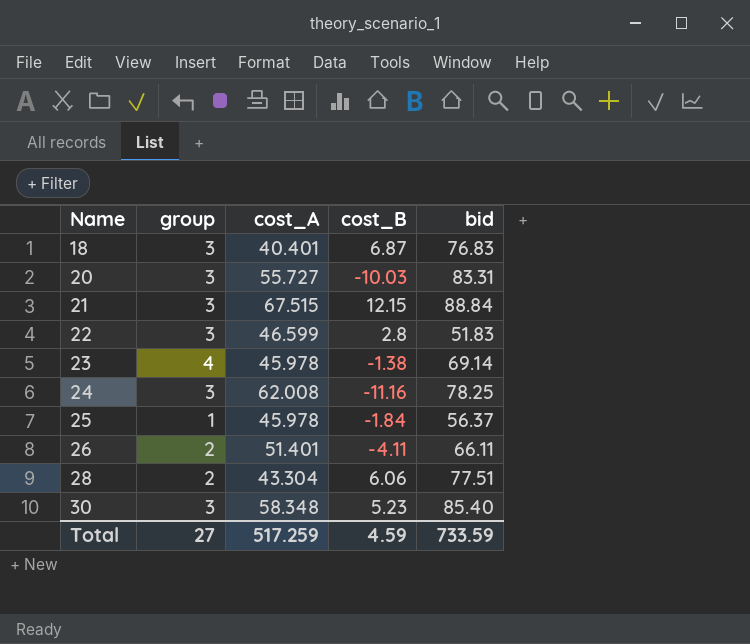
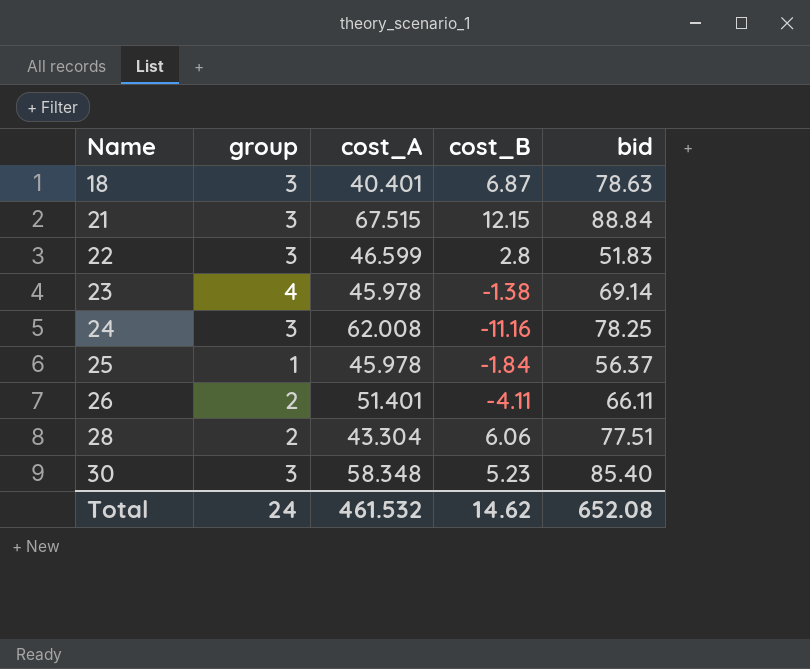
row 20: 3 | 55.727 | -10.03 | 83.31 -> none
18 | bid: 76.83 -> 78.63
Total | group: 27 -> 24
Total | cost_A: 517.259 -> 461.532
Total | cost_B: 4.59 -> 14.62
Total | bid: 733.59 -> 652.08

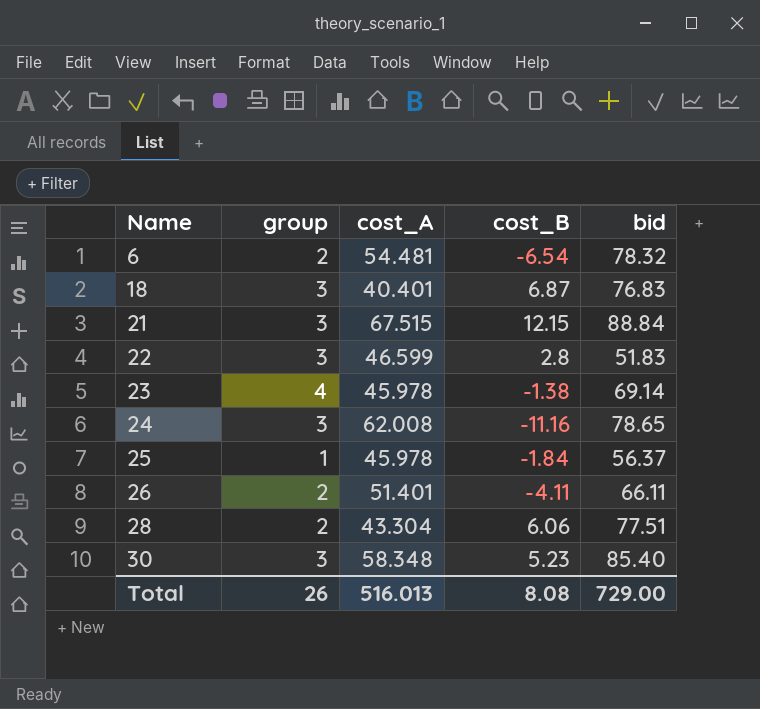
row 6: none -> 2 | 54.481 | -6.54 | 78.32
18 | bid: 78.63 -> 76.83
24 | bid: 78.25 -> 78.65
Total | group: 24 -> 26
Total | cost_A: 461.532 -> 516.013
Total | cost_B: 14.62 -> 8.08
Total | bid: 652.08 -> 729.00

